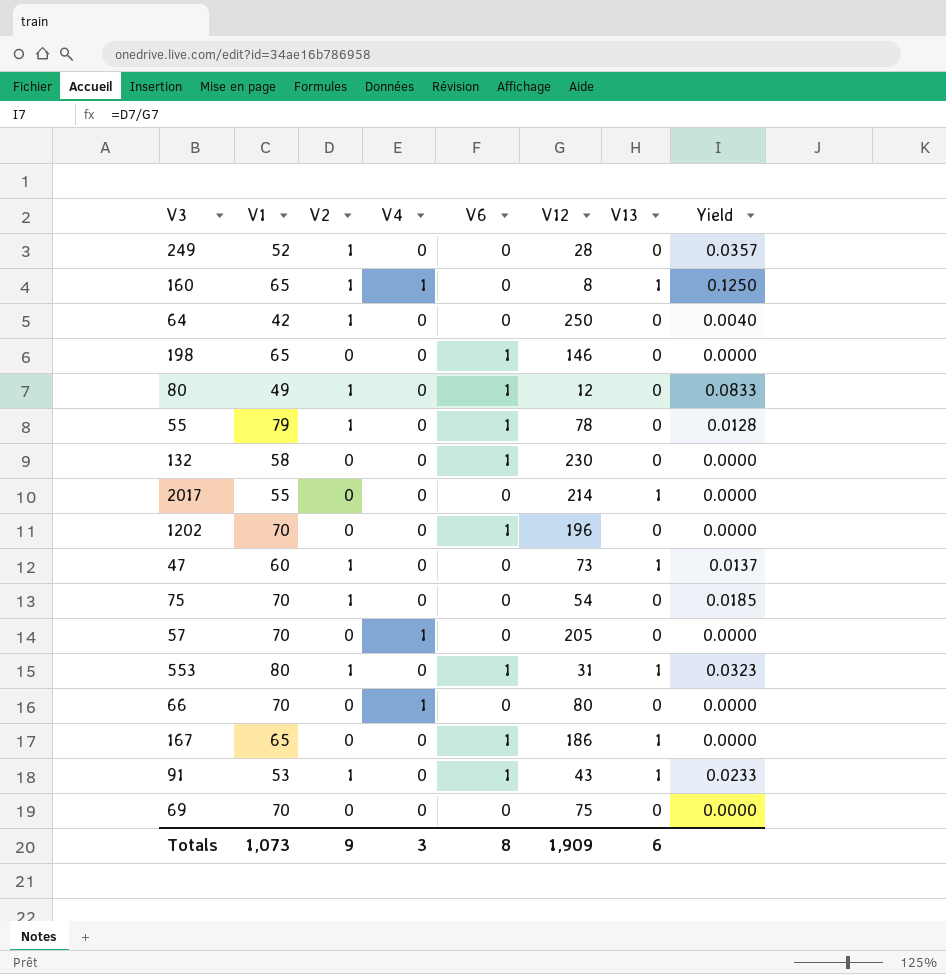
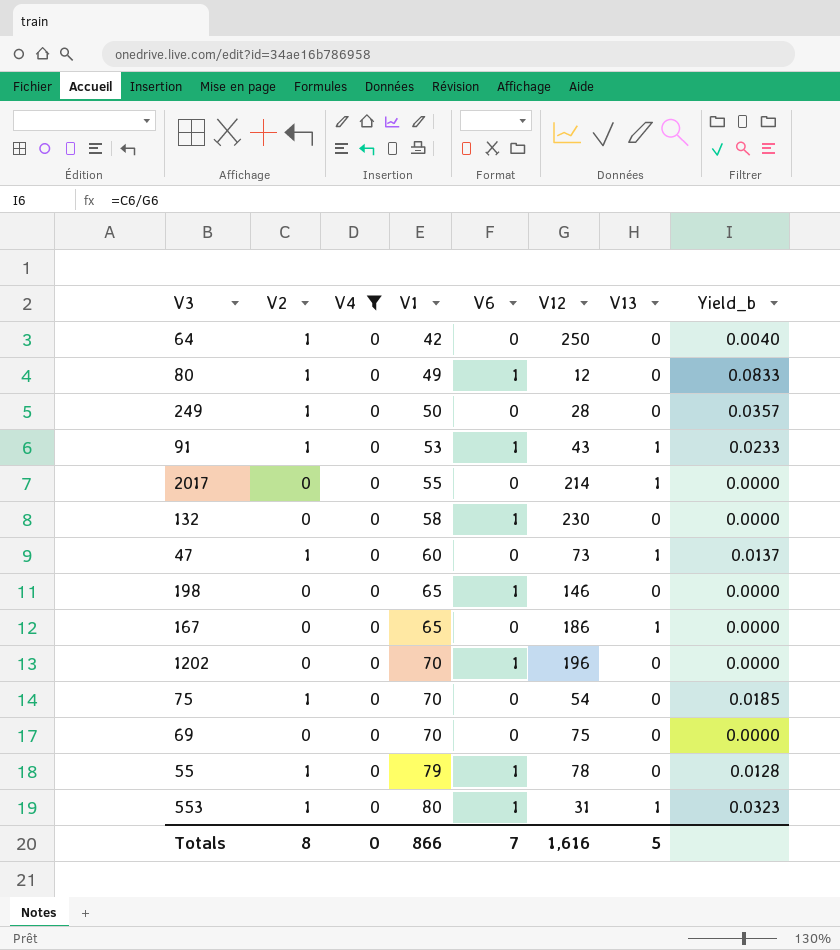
filter: none -> V4 = 0
row order: none -> V1 ascending
column V1 | position: 2 -> 4
column name: Yield -> Yield_b
249 | V1: 52 -> 50
167 | V6: 1 -> 0
Totals | V2: 9 -> 8
Totals | V4: 3 -> 0
Totals | V1: 1,073 -> 866
Totals | V6: 8 -> 7
Totals | V12: 1,909 -> 1,616
Totals | V13: 6 -> 5

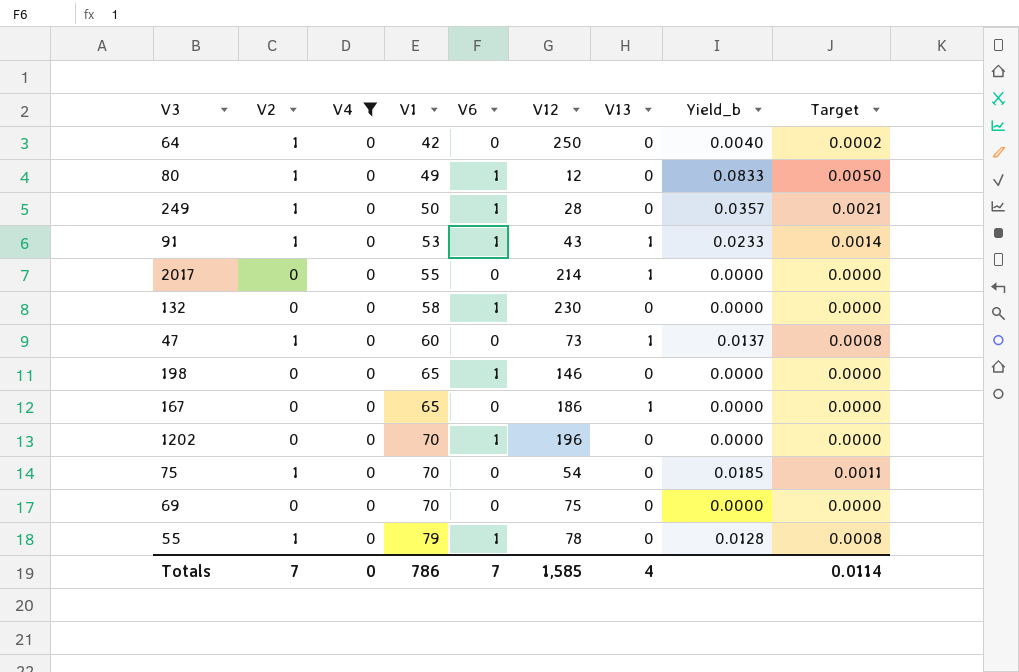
column Target | formula: none -> [Yield_b] * 0.06
row 553: 1 | 0 | 80 | 1 | 31 | 1 | 0.0323 -> none
249 | V6: 0 -> 1
Totals | V2: 8 -> 7
Totals | V1: 866 -> 786
Totals | V12: 1,616 -> 1,585
Totals | V13: 5 -> 4

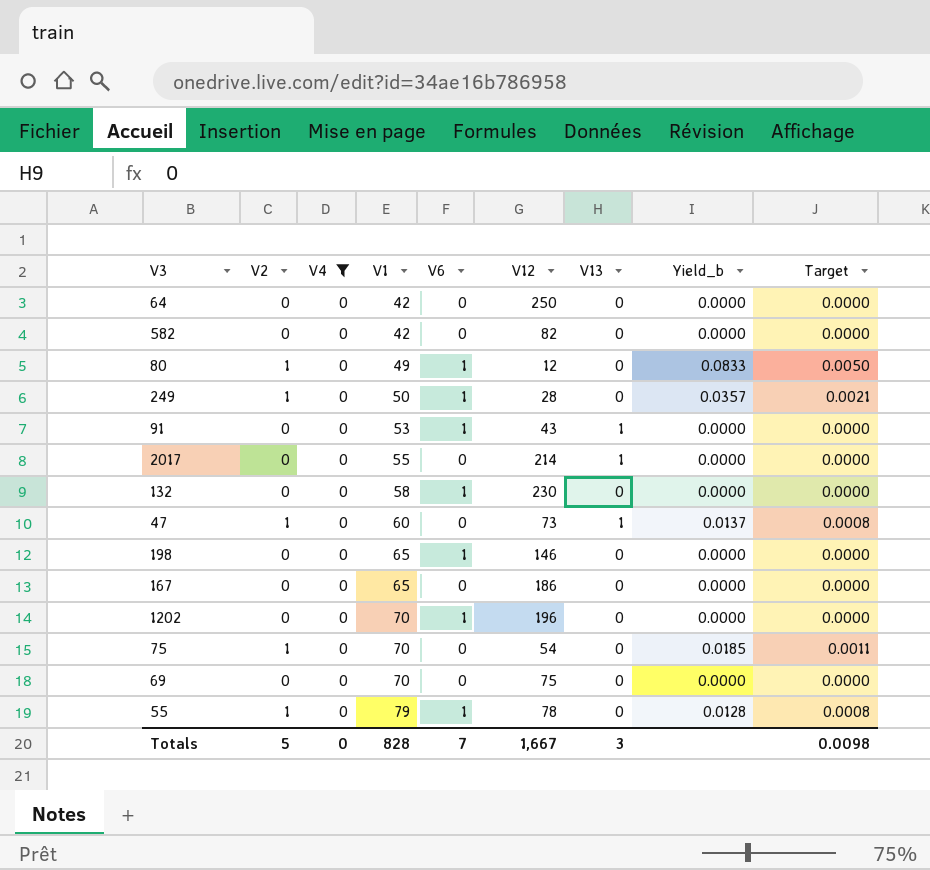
64 | V2: 1 -> 0
64 | Yield_b: 0.0040 -> 0.0000
64 | Target: 0.0002 -> 0.0000
row 582: none -> 0 | 0 | 42 | 0 | 82 | 0 | 0.0000 | 0.0000
91 | V2: 1 -> 0
91 | Yield_b: 0.0233 -> 0.0000
91 | Target: 0.0014 -> 0.0000
167 | V13: 1 -> 0
Totals | V2: 7 -> 5
Totals | V1: 786 -> 828
Totals | V12: 1,585 -> 1,667
Totals | V13: 4 -> 3
Totals | Target: 0.0114 -> 0.0098

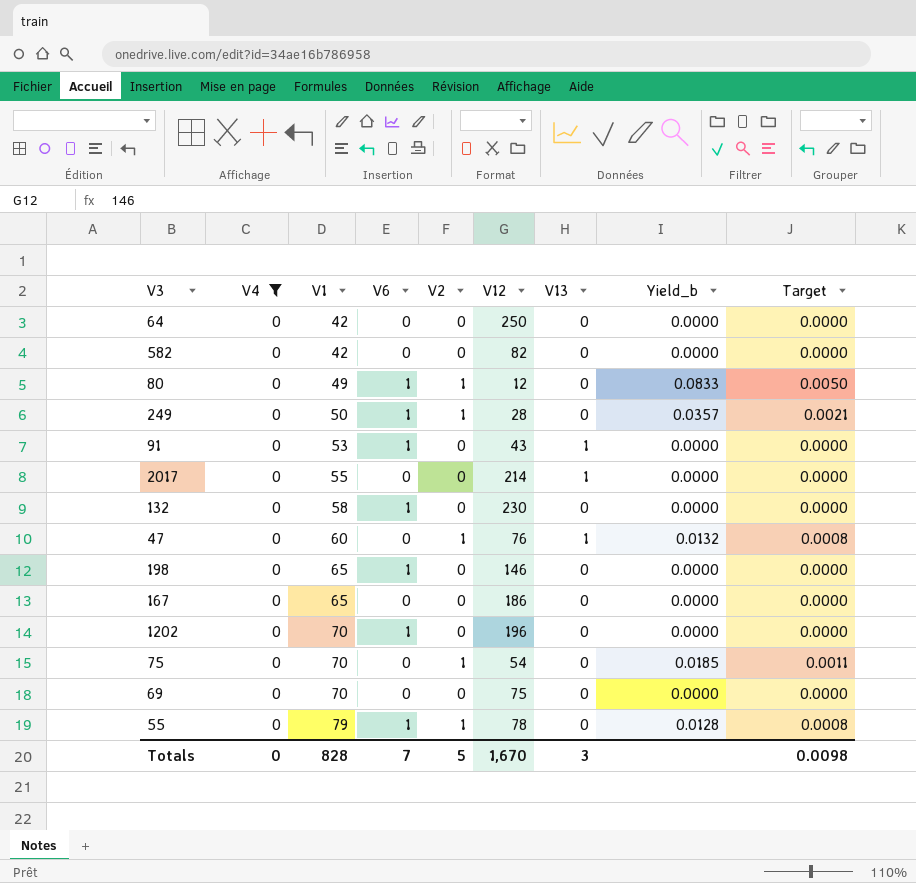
column V2 | position: 2 -> 5
47 | V12: 73 -> 76
47 | Yield_b: 0.0137 -> 0.0132
Totals | V12: 1,667 -> 1,670

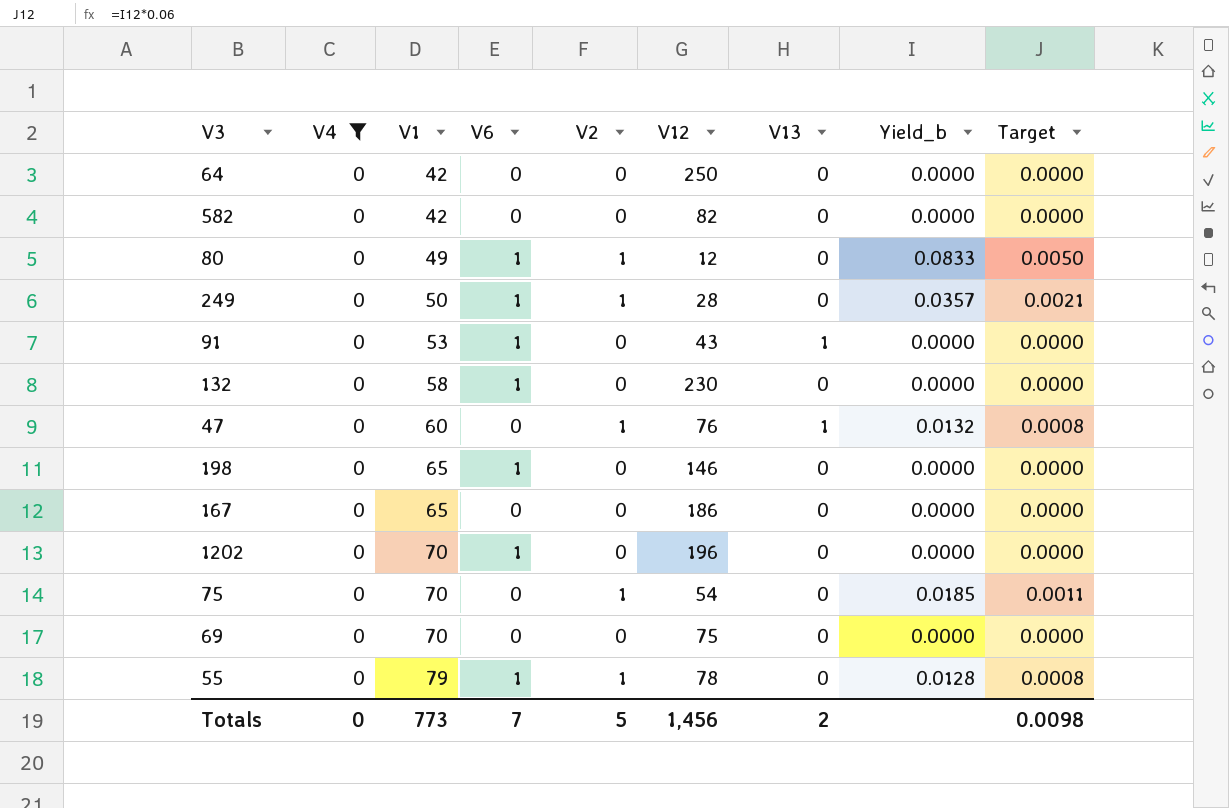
row 2017: 0 | 55 | 0 | 0 | 214 | 1 | 0.0000 | 0.0000 -> none
Totals | V1: 828 -> 773
Totals | V12: 1,670 -> 1,456
Totals | V13: 3 -> 2

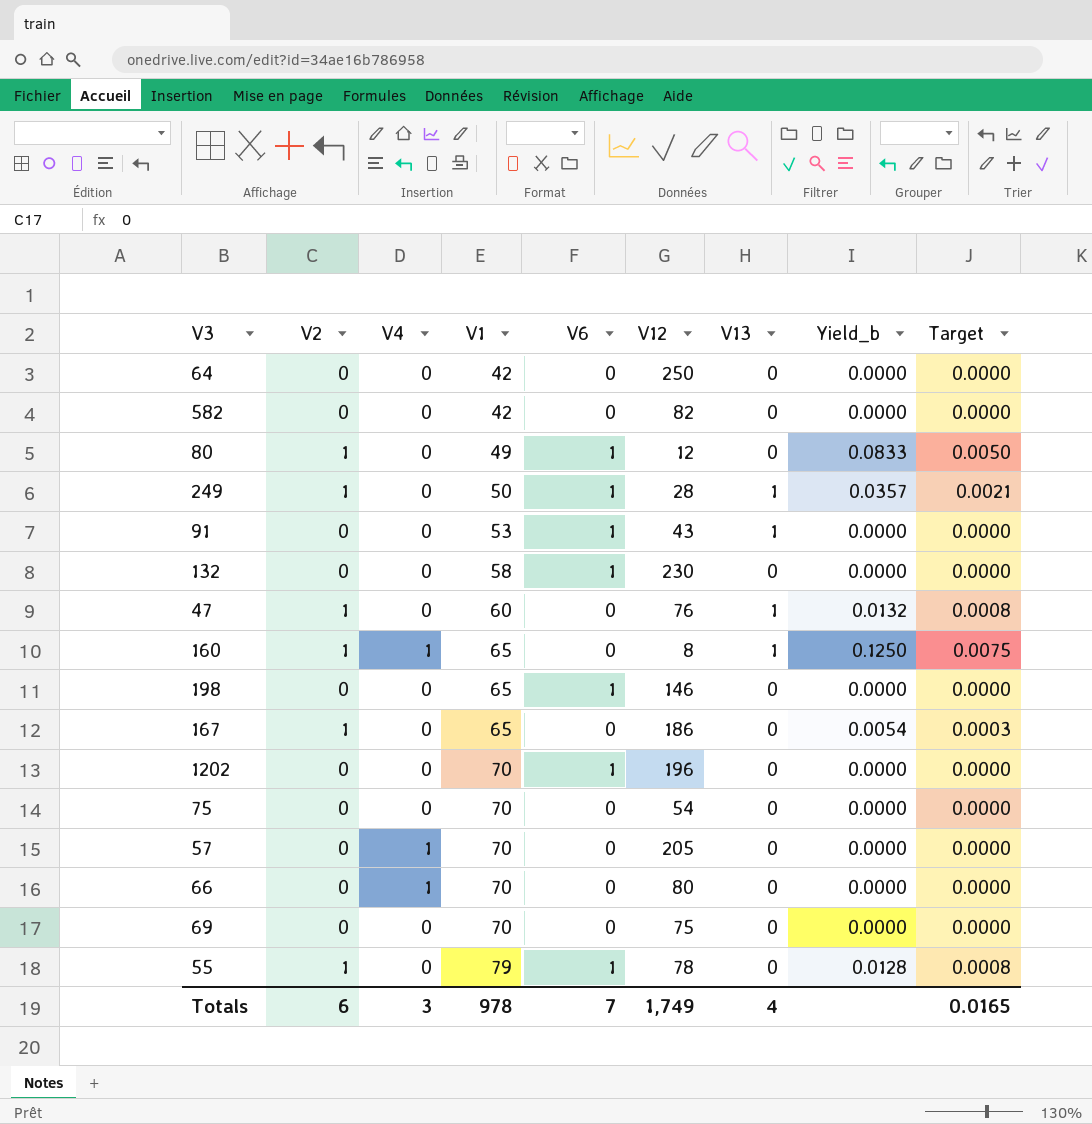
filter: V4 = 0 -> none
column V2 | position: 5 -> 2
249 | V13: 0 -> 1
167 | V2: 0 -> 1
167 | Yield_b: 0.0000 -> 0.0054
167 | Target: 0.0000 -> 0.0003
75 | V2: 1 -> 0
75 | Yield_b: 0.0185 -> 0.0000
75 | Target: 0.0011 -> 0.0000
Totals | V2: 5 -> 6
Totals | V4: 0 -> 3
Totals | V1: 773 -> 978
Totals | V12: 1,456 -> 1,749
Totals | V13: 2 -> 4
Totals | Target: 0.0098 -> 0.0165

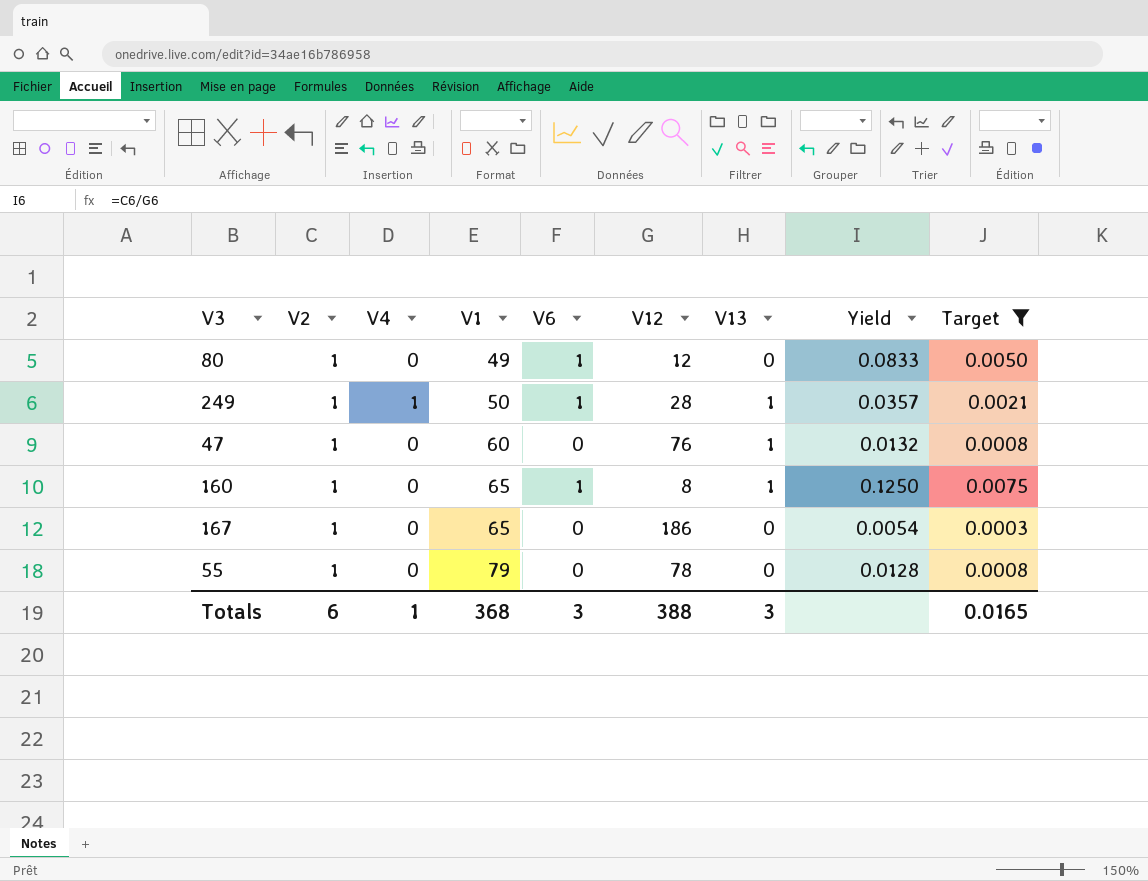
filter: none -> Target != 0.0000
column name: Yield_b -> Yield
249 | V4: 0 -> 1
160 | V4: 1 -> 0
160 | V6: 0 -> 1
55 | V6: 1 -> 0
Totals | V4: 3 -> 1
Totals | V1: 978 -> 368
Totals | V6: 7 -> 3
Totals | V12: 1,749 -> 388
Totals | V13: 4 -> 3

